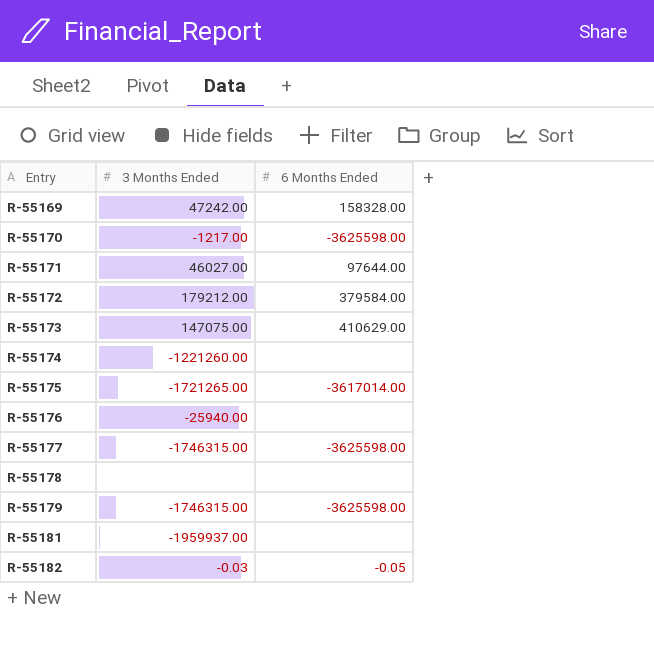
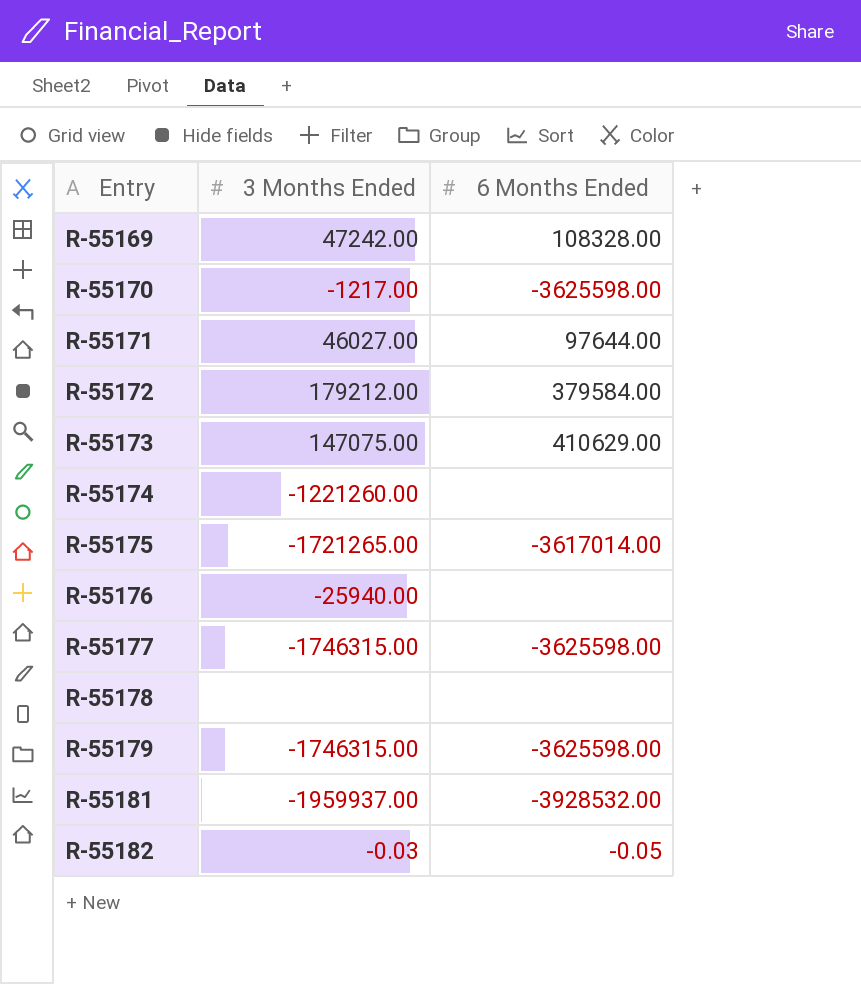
R-55169 | 6 Months Ended: 158328.00 -> 108328.00
R-55181 | 6 Months Ended: none -> -3928532.00

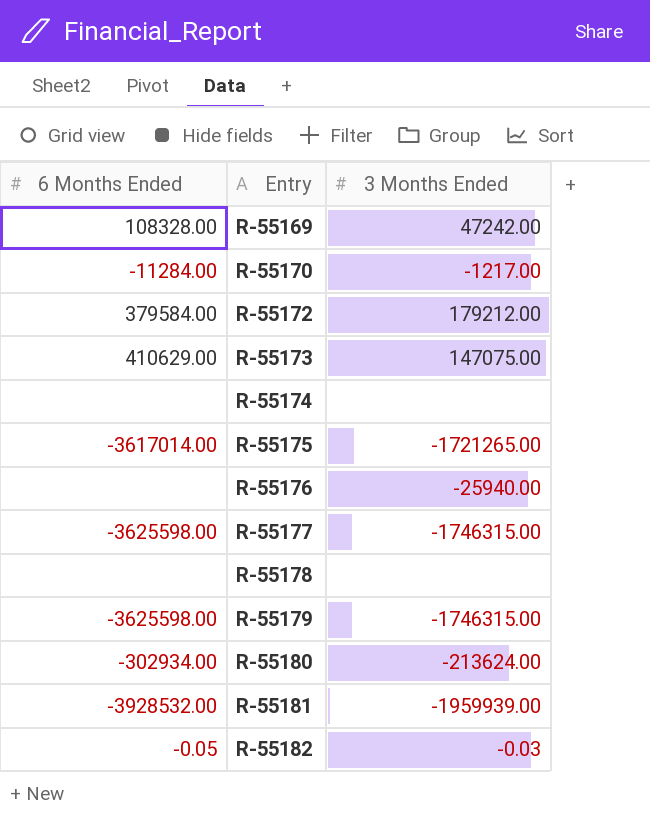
column 6 Months Ended | position: 3 -> 1
row R-55171: 46027.00 | 97644.00 -> none
R-55170 | 6 Months Ended: -3625598.00 -> -11284.00
R-55174 | 3 Months Ended: -1221260.00 -> none
row R-55180: none -> -302934.00 | -213624.00
R-55181 | 3 Months Ended: -1959937.00 -> -1959939.00

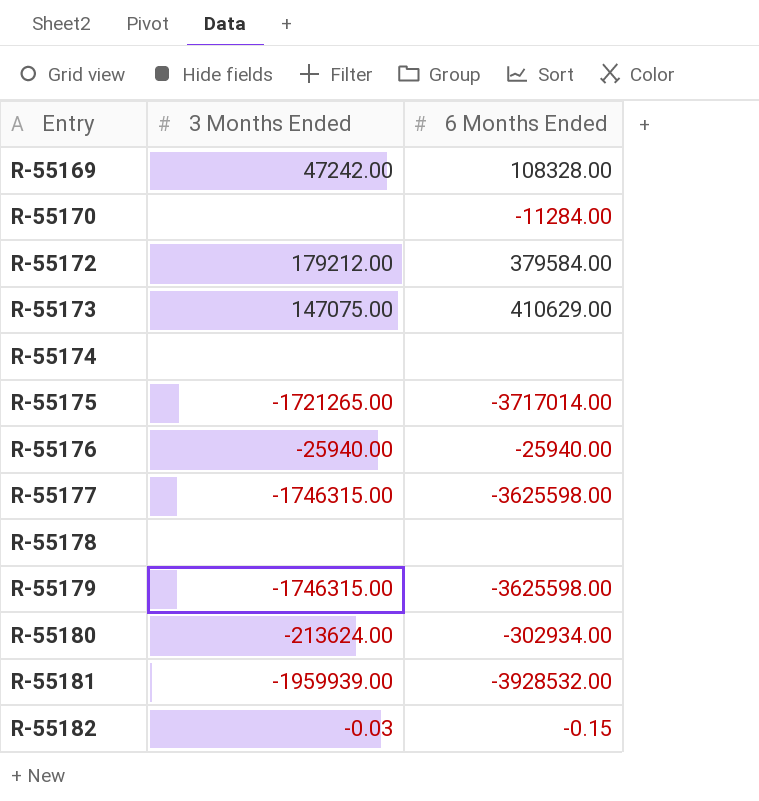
column 6 Months Ended | position: 1 -> 3
R-55170 | 3 Months Ended: -1217.00 -> none
R-55175 | 6 Months Ended: -3617014.00 -> -3717014.00
R-55176 | 6 Months Ended: none -> -25940.00
R-55182 | 6 Months Ended: -0.05 -> -0.15

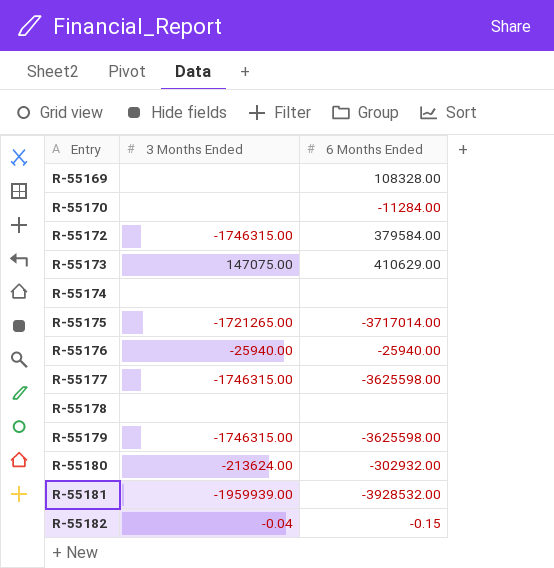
R-55169 | 3 Months Ended: 47242.00 -> none
R-55172 | 3 Months Ended: 179212.00 -> -1746315.00
R-55180 | 6 Months Ended: -302934.00 -> -302932.00
R-55182 | 3 Months Ended: -0.03 -> -0.04

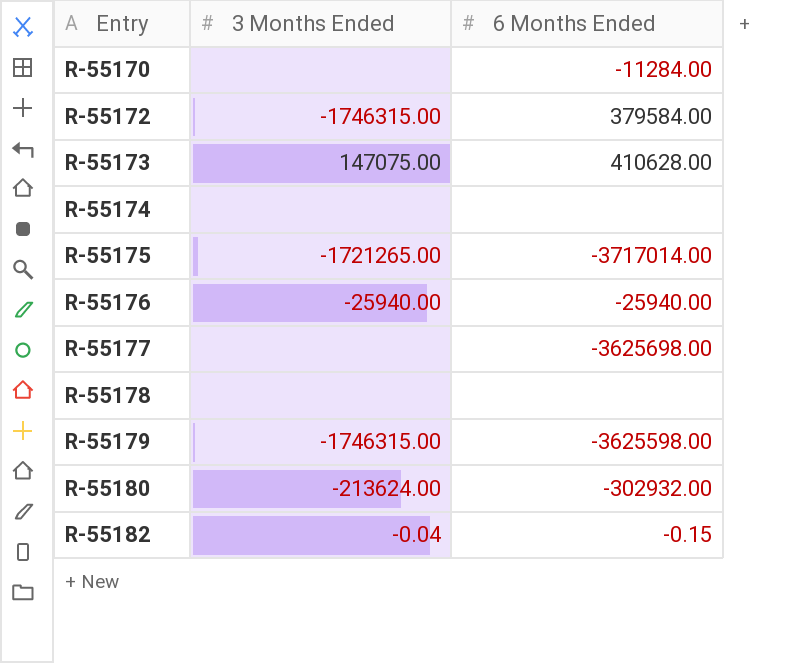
row R-55169: none | 108328.00 -> none
row R-55181: -1959939.00 | -3928532.00 -> none
R-55173 | 6 Months Ended: 410629.00 -> 410628.00
R-55177 | 3 Months Ended: -1746315.00 -> none
R-55177 | 6 Months Ended: -3625598.00 -> -3625698.00

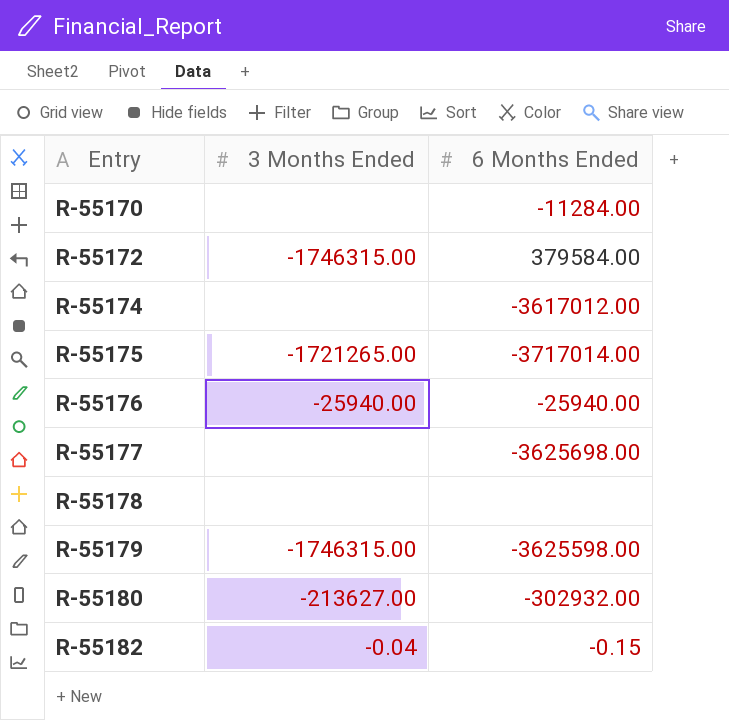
row R-55173: 147075.00 | 410628.00 -> none
R-55174 | 6 Months Ended: none -> -3617012.00
R-55180 | 3 Months Ended: -213624.00 -> -213627.00

